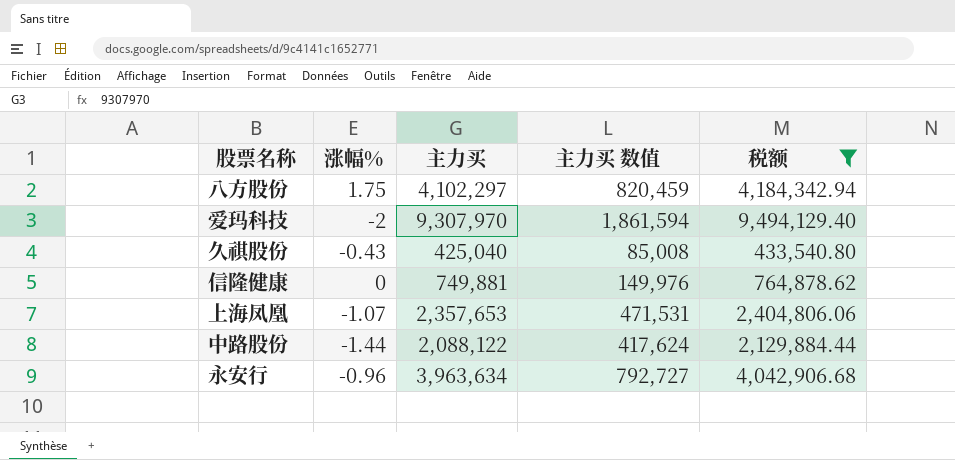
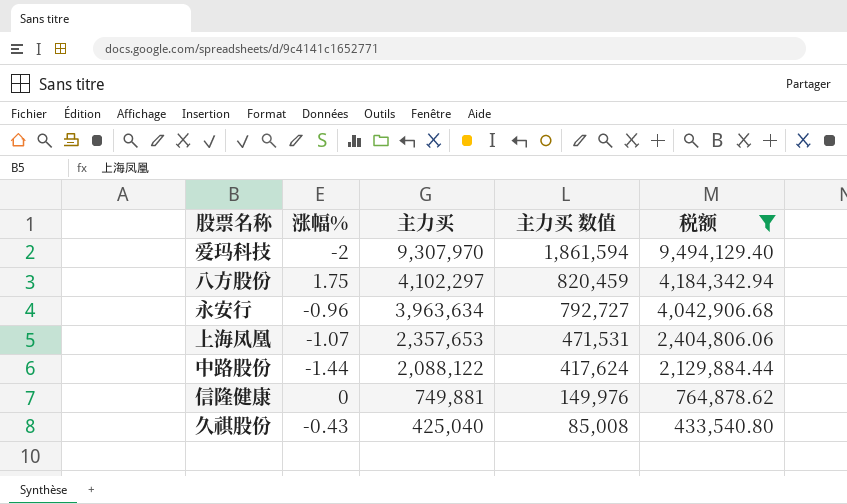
row order: none -> 主力买 descending

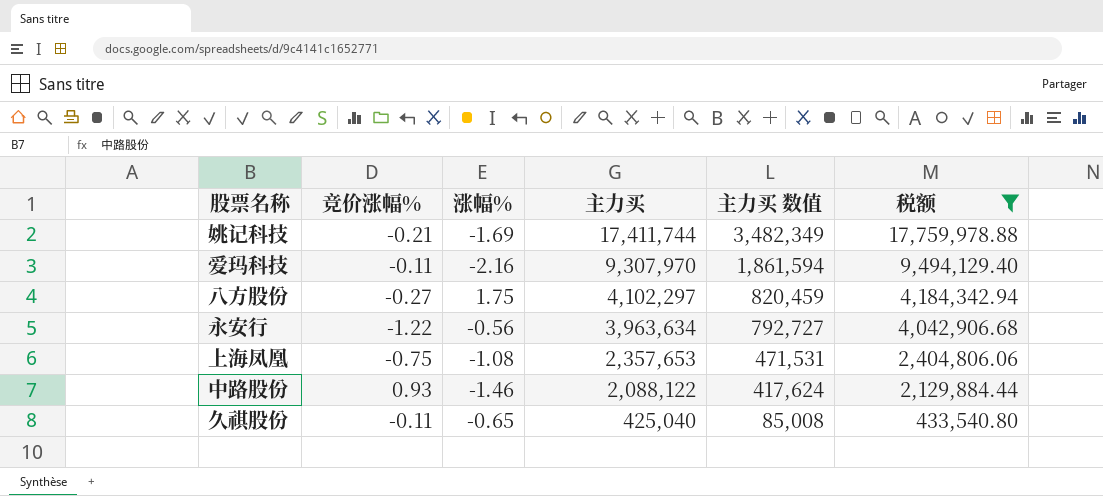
column 竞价涨幅% | position: none -> 2
row 信隆健康: 0 | 749,881 | 149,976 | 764,878.62 -> none
row 姚记科技: none -> -0.21 | -1.69 | 17,411,744 | 3,482,349 | 17,759,978.88
爱玛科技 | 涨幅%: -2 -> -2.16
永安行 | 涨幅%: -0.96 -> -0.56
上海凤凰 | 涨幅%: -1.07 -> -1.08
中路股份 | 涨幅%: -1.44 -> -1.46
久祺股份 | 涨幅%: -0.43 -> -0.65

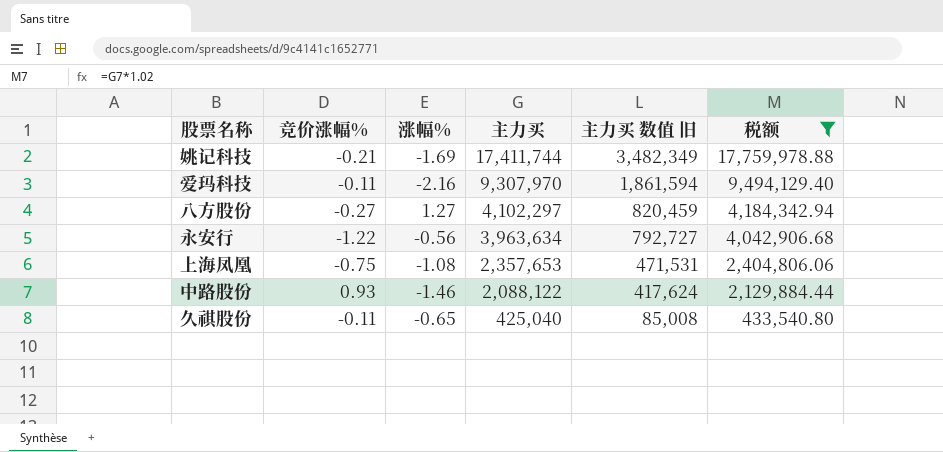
column name: 主力买 数值 -> 主力买 数值 旧
八方股份 | 涨幅%: 1.75 -> 1.27

